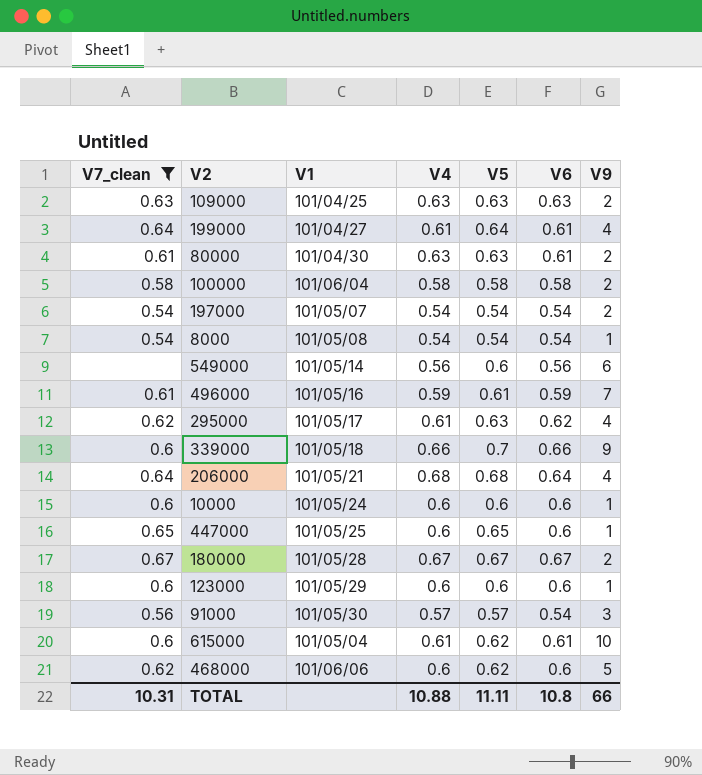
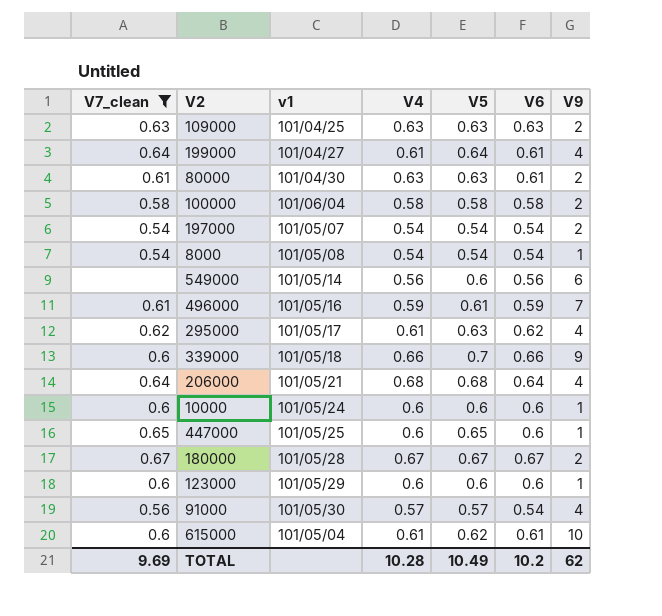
column name: V1 -> v1
row 468000: 0.62 | 101/06/06 | 0.6 | 0.62 | 0.6 | 5 -> none
91000 | V9: 3 -> 4
TOTAL | V7_clean: 10.31 -> 9.69
TOTAL | V4: 10.88 -> 10.28
TOTAL | V5: 11.11 -> 10.49
TOTAL | V6: 10.8 -> 10.2
TOTAL | V9: 66 -> 62

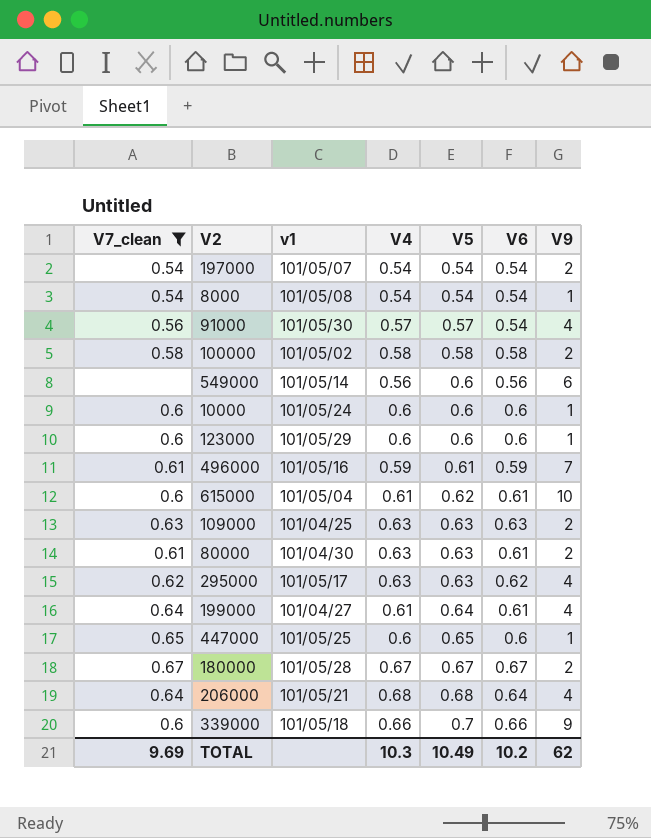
row order: none -> V5 ascending
100000 | v1: 101/06/04 -> 101/05/02
295000 | V4: 0.61 -> 0.63
TOTAL | V4: 10.28 -> 10.3

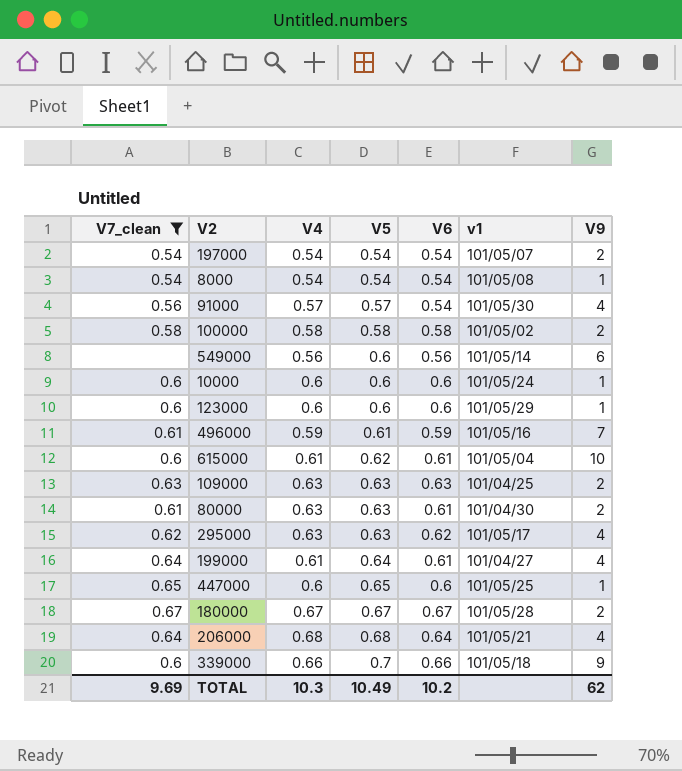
column v1 | position: 3 -> 6

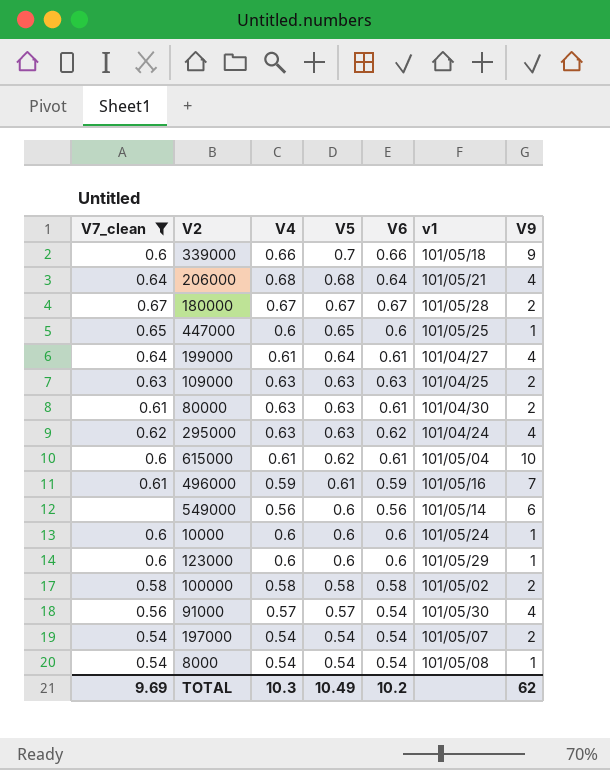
row order: V5 ascending -> V5 descending
295000 | v1: 101/05/17 -> 101/04/24

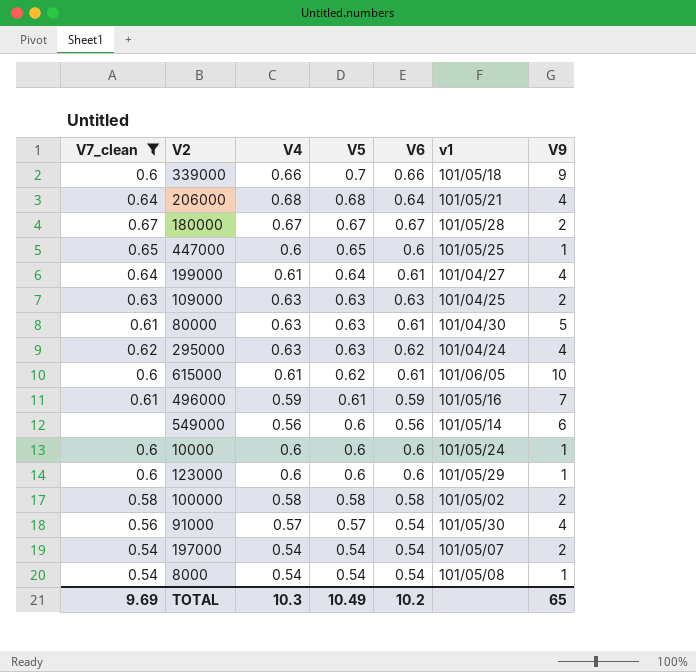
80000 | V9: 2 -> 5
615000 | v1: 101/05/04 -> 101/06/05
TOTAL | V9: 62 -> 65

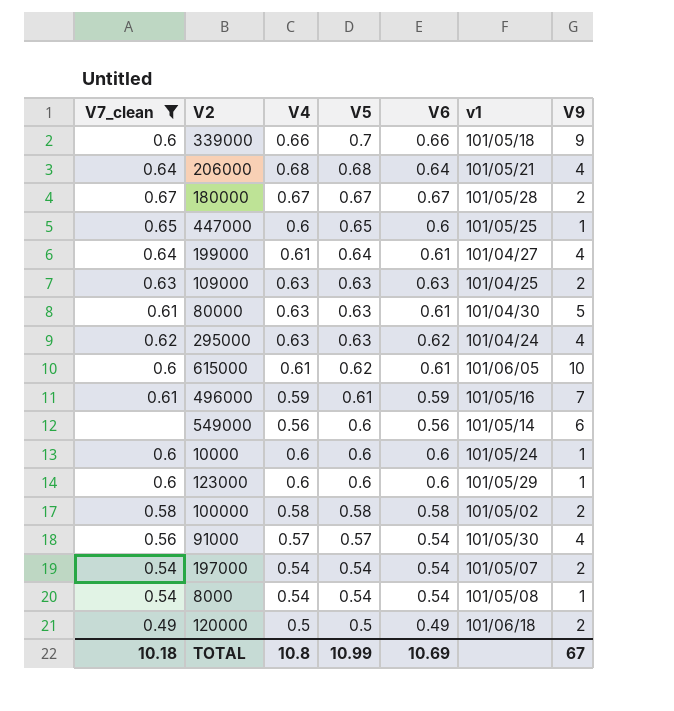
row 120000: none -> 0.49 | 0.5 | 0.5 | 0.49 | 101/06/18 | 2
TOTAL | V7_clean: 9.69 -> 10.18
TOTAL | V4: 10.3 -> 10.8
TOTAL | V5: 10.49 -> 10.99
TOTAL | V6: 10.2 -> 10.69
TOTAL | V9: 65 -> 67

